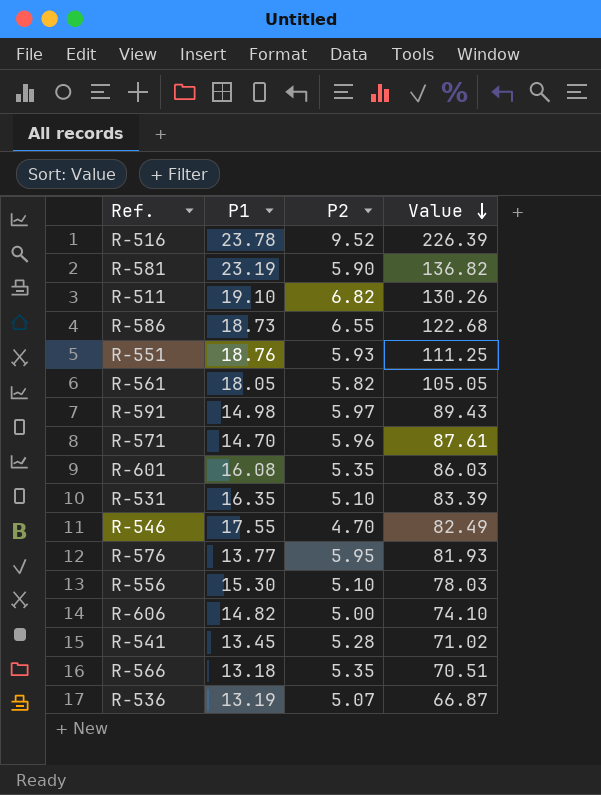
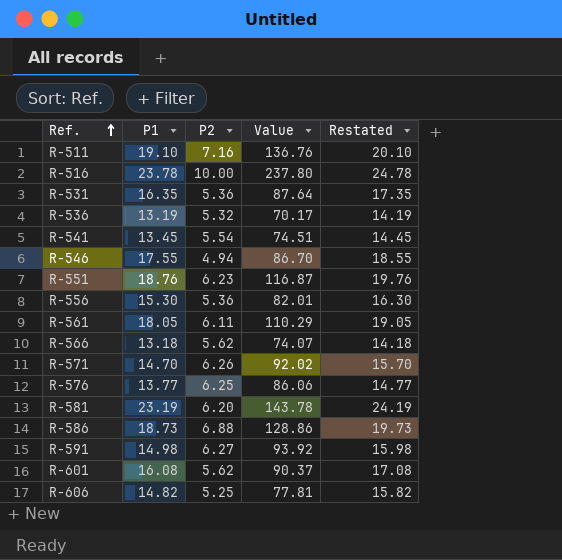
row order: Value descending -> Ref. ascending
column Restated | formula: none -> [P1] + 1
R-511 | P2: 6.82 -> 7.16
R-511 | Value: 130.26 -> 136.76
R-516 | P2: 9.52 -> 10.00
R-516 | Value: 226.39 -> 237.80
R-531 | P2: 5.10 -> 5.36
R-531 | Value: 83.39 -> 87.64
R-536 | P2: 5.07 -> 5.32
R-536 | Value: 66.87 -> 70.17
R-541 | P2: 5.28 -> 5.54
R-541 | Value: 71.02 -> 74.51
R-546 | P2: 4.70 -> 4.94
R-546 | Value: 82.49 -> 86.70
R-551 | P2: 5.93 -> 6.23
R-551 | Value: 111.25 -> 116.87
R-556 | P2: 5.10 -> 5.36
R-556 | Value: 78.03 -> 82.01
R-561 | P2: 5.82 -> 6.11
R-561 | Value: 105.05 -> 110.29
R-566 | P2: 5.35 -> 5.62
R-566 | Value: 70.51 -> 74.07
R-571 | P2: 5.96 -> 6.26
R-571 | Value: 87.61 -> 92.02
R-576 | P2: 5.95 -> 6.25
R-576 | Value: 81.93 -> 86.06
R-581 | P2: 5.90 -> 6.20
R-581 | Value: 136.82 -> 143.78
R-586 | P2: 6.55 -> 6.88
R-586 | Value: 122.68 -> 128.86
R-591 | P2: 5.97 -> 6.27
R-591 | Value: 89.43 -> 93.92
R-601 | P2: 5.35 -> 5.62
R-601 | Value: 86.03 -> 90.37
R-606 | P2: 5.00 -> 5.25
R-606 | Value: 74.10 -> 77.81

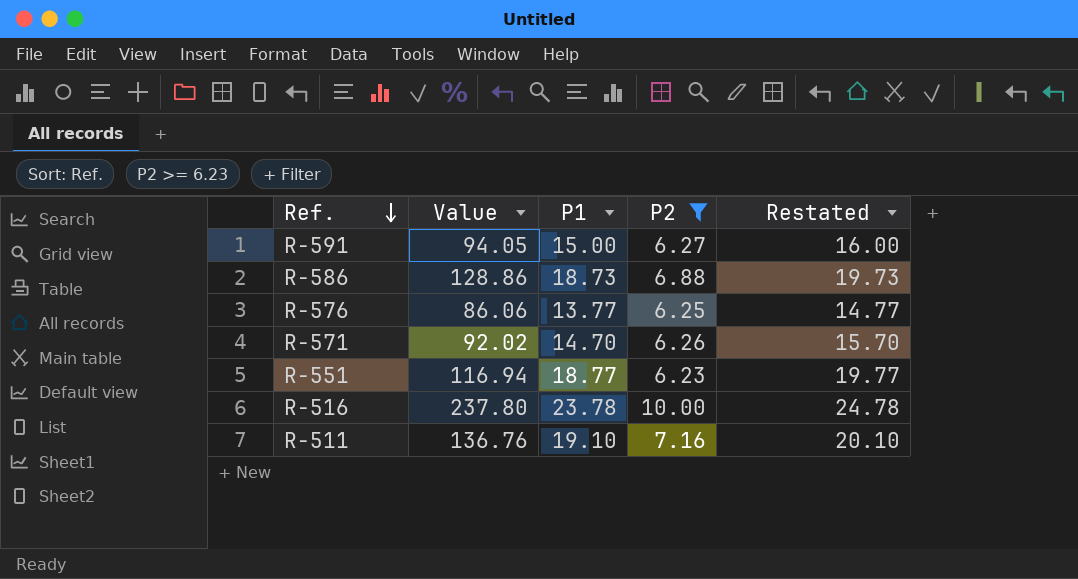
filter: none -> P2 >= 6.23
row order: Ref. ascending -> Ref. descending
column Value | position: 4 -> 2
R-591 | Value: 93.92 -> 94.05
R-591 | P1: 14.98 -> 15.00
R-591 | Restated: 15.98 -> 16.00
R-551 | Value: 116.87 -> 116.94
R-551 | P1: 18.76 -> 18.77
R-551 | Restated: 19.76 -> 19.77

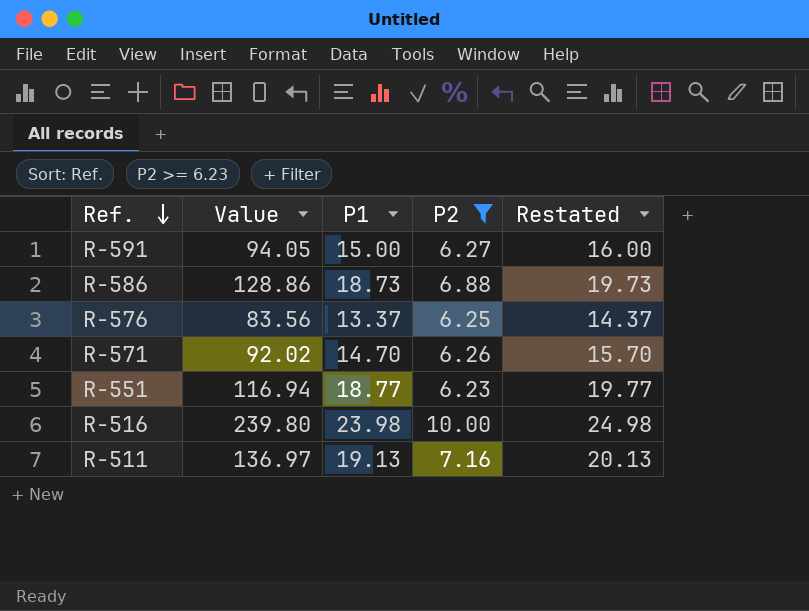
R-576 | Value: 86.06 -> 83.56
R-576 | P1: 13.77 -> 13.37
R-576 | Restated: 14.77 -> 14.37
R-516 | Value: 237.80 -> 239.80
R-516 | P1: 23.78 -> 23.98
R-516 | Restated: 24.78 -> 24.98
R-511 | Value: 136.76 -> 136.97
R-511 | P1: 19.10 -> 19.13
R-511 | Restated: 20.10 -> 20.13

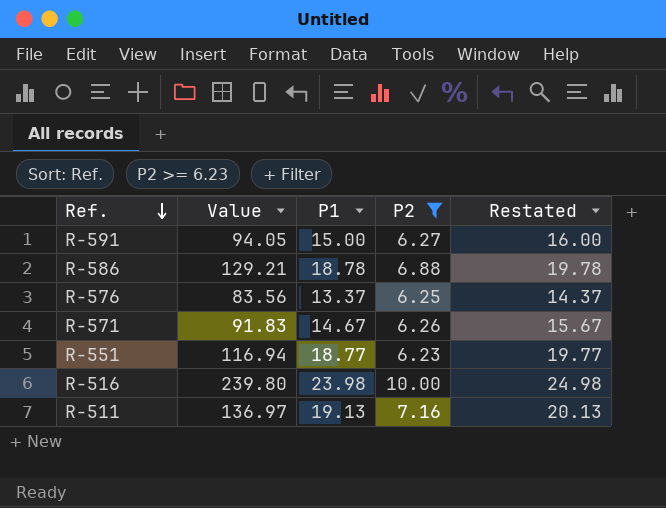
R-586 | Value: 128.86 -> 129.21
R-586 | P1: 18.73 -> 18.78
R-586 | Restated: 19.73 -> 19.78
R-571 | Value: 92.02 -> 91.83
R-571 | P1: 14.70 -> 14.67
R-571 | Restated: 15.70 -> 15.67

